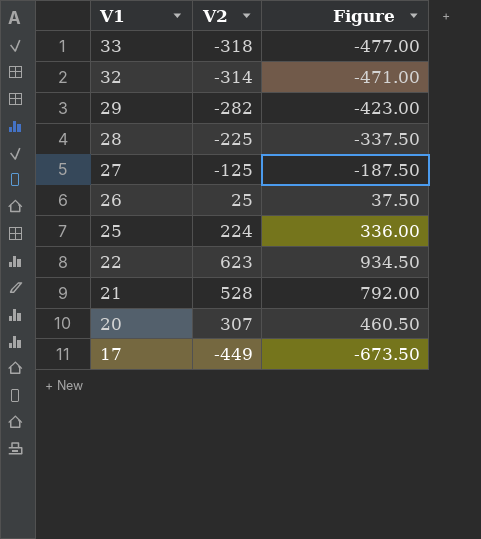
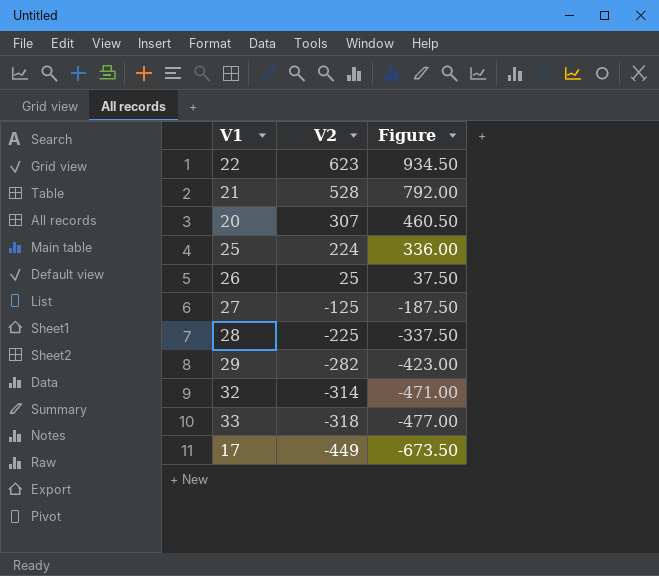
row order: V1 descending -> V2 descending

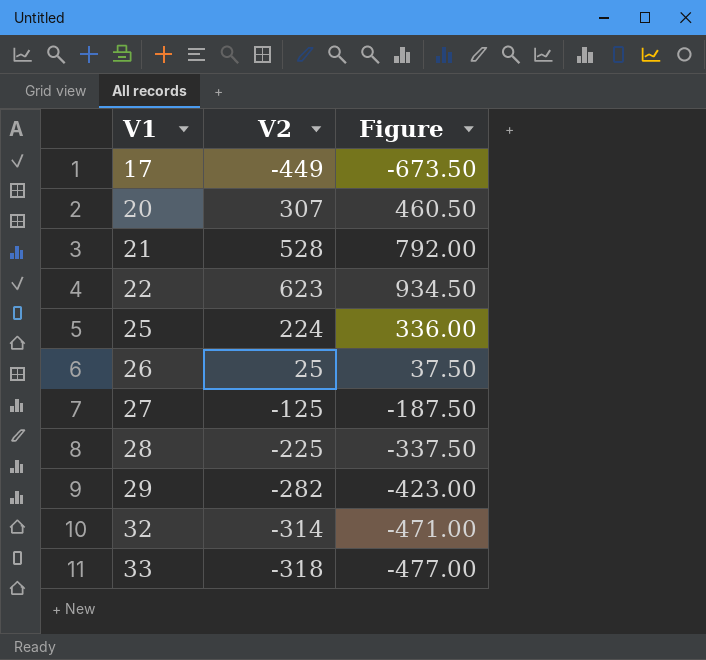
row order: V2 descending -> V1 ascending

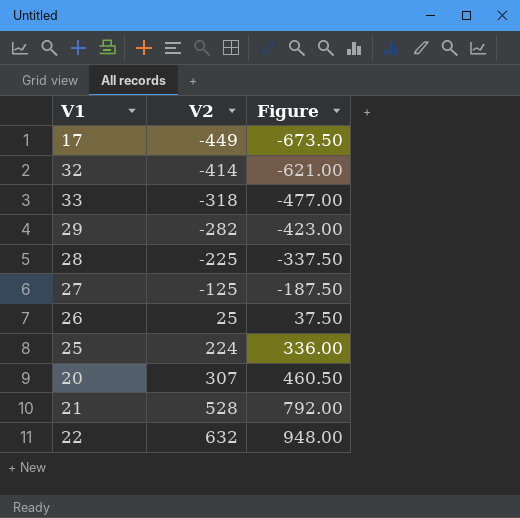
row order: V1 ascending -> V2 ascending
32 | V2: -314 -> -414
32 | Figure: -471.00 -> -621.00
22 | V2: 623 -> 632
22 | Figure: 934.50 -> 948.00

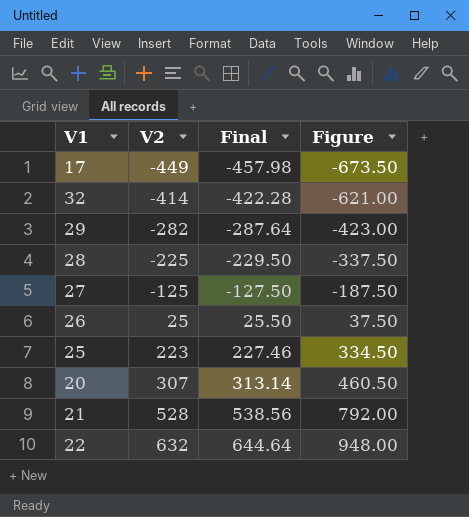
column Final | formula: none -> [V2] * 1.02
row 33: -318 | -477.00 -> none
25 | V2: 224 -> 223
25 | Figure: 336.00 -> 334.50

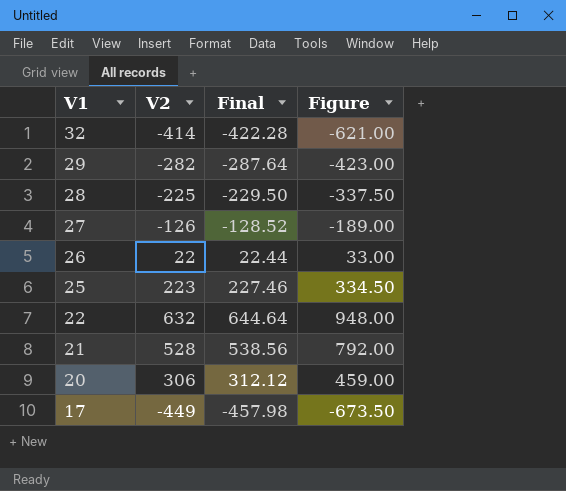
row order: V2 ascending -> V1 descending
27 | V2: -125 -> -126
27 | Final: -127.50 -> -128.52
27 | Figure: -187.50 -> -189.00
26 | V2: 25 -> 22
26 | Final: 25.50 -> 22.44
26 | Figure: 37.50 -> 33.00
20 | V2: 307 -> 306
20 | Final: 313.14 -> 312.12
20 | Figure: 460.50 -> 459.00

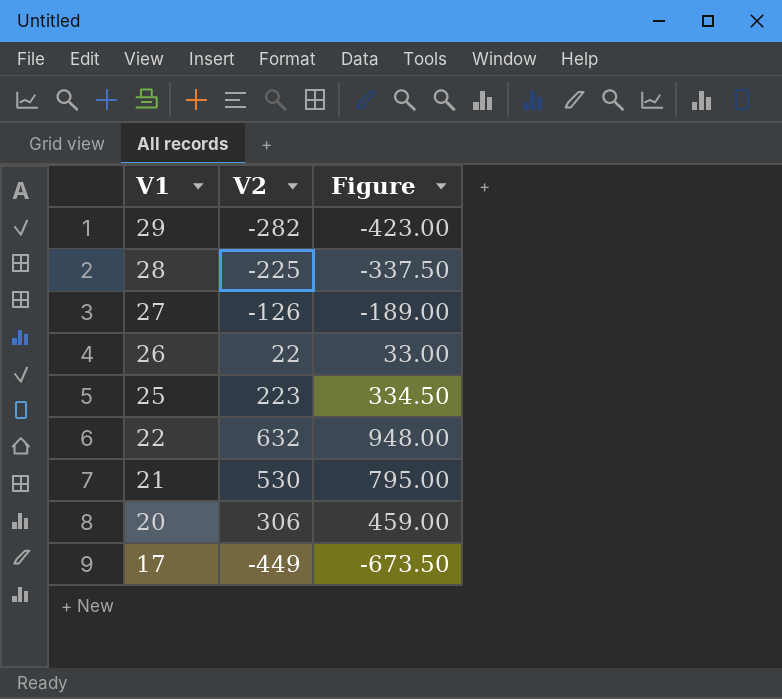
column Final | formula: [V2] * 1.02 -> none
row 32: -414 | -422.28 | -621.00 -> none
21 | V2: 528 -> 530
21 | Figure: 792.00 -> 795.00

